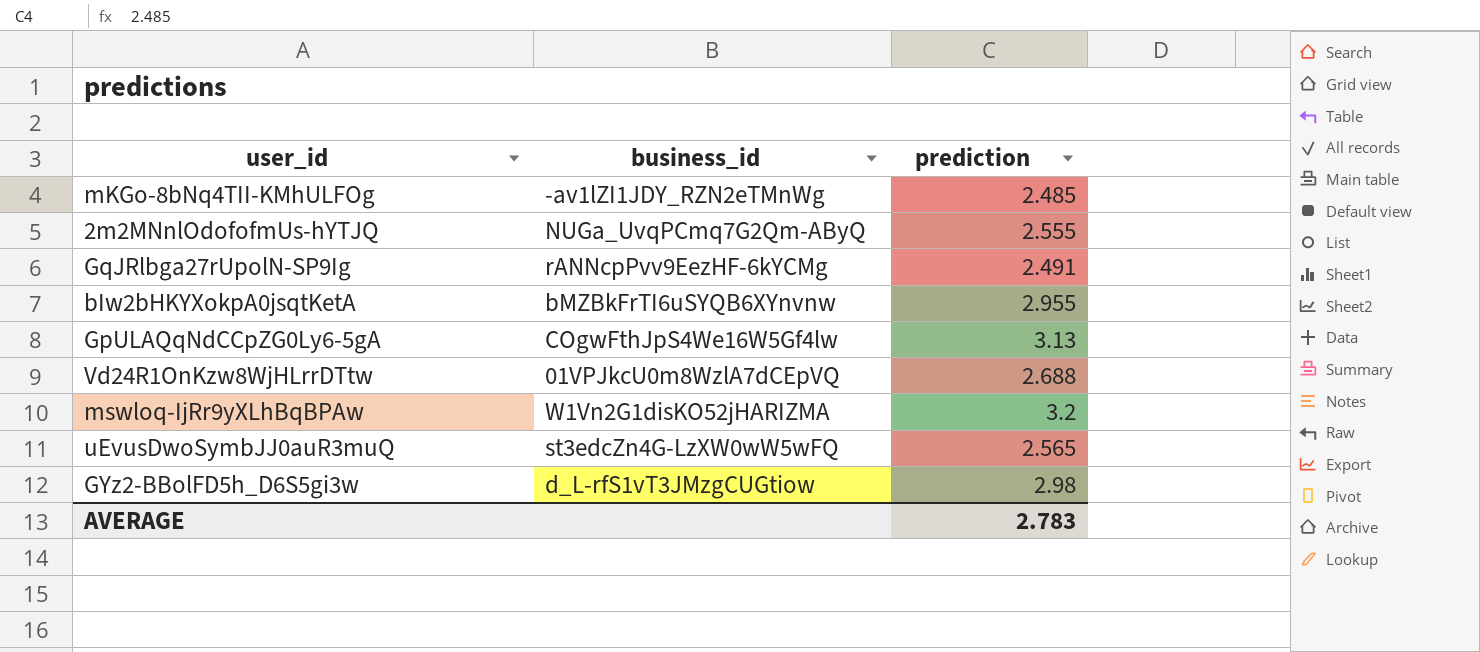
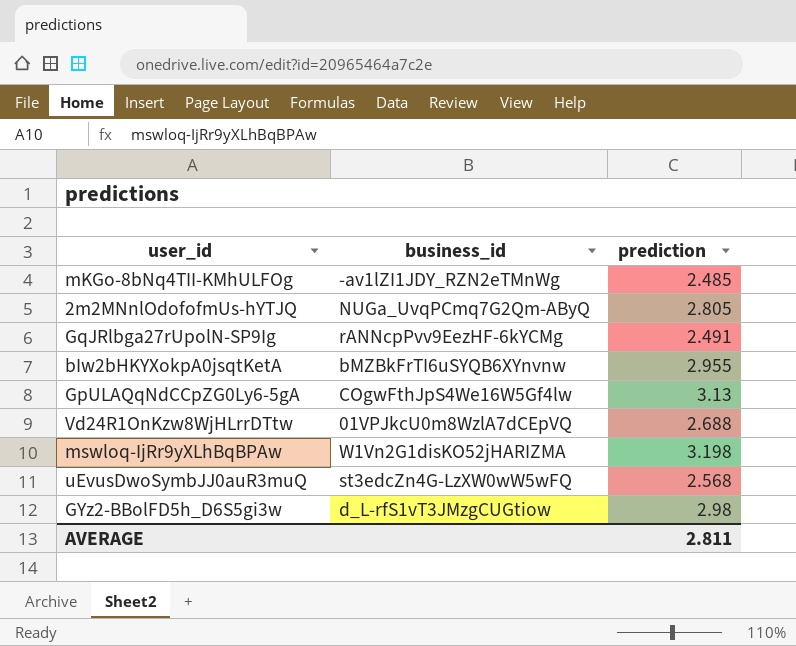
2m2MNnlOdofofmUs-hYTJQ | prediction: 2.555 -> 2.805
mswloq-IjRr9yXLhBqBPAw | prediction: 3.2 -> 3.198
uEvusDwoSymbJJ0auR3muQ | prediction: 2.565 -> 2.568
AVERAGE | prediction: 2.783 -> 2.811

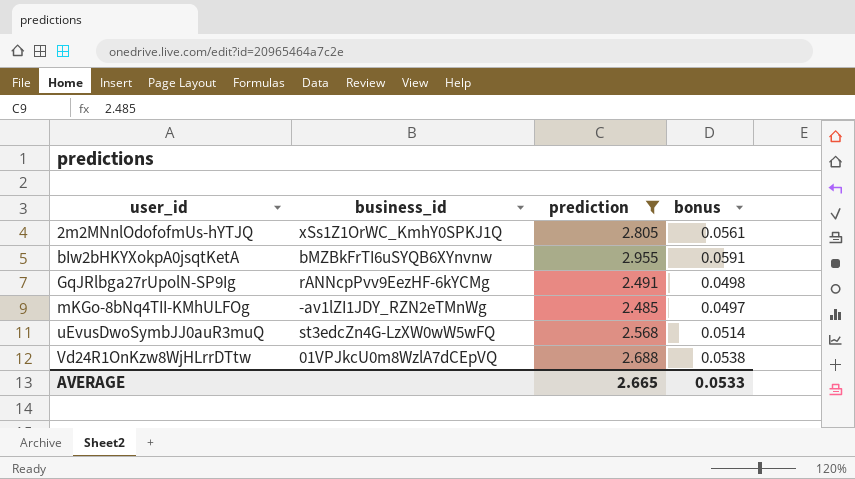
filter: none -> prediction <= 2.955
row order: none -> user_id ascending
column bonus | formula: none -> [prediction] * 0.02
2m2MNnlOdofofmUs-hYTJQ | business_id: NUGa_UvqPCmq7G2Qm-AByQ -> xSs1Z1OrWC_KmhY0SPKJ1Q
AVERAGE | prediction: 2.811 -> 2.665

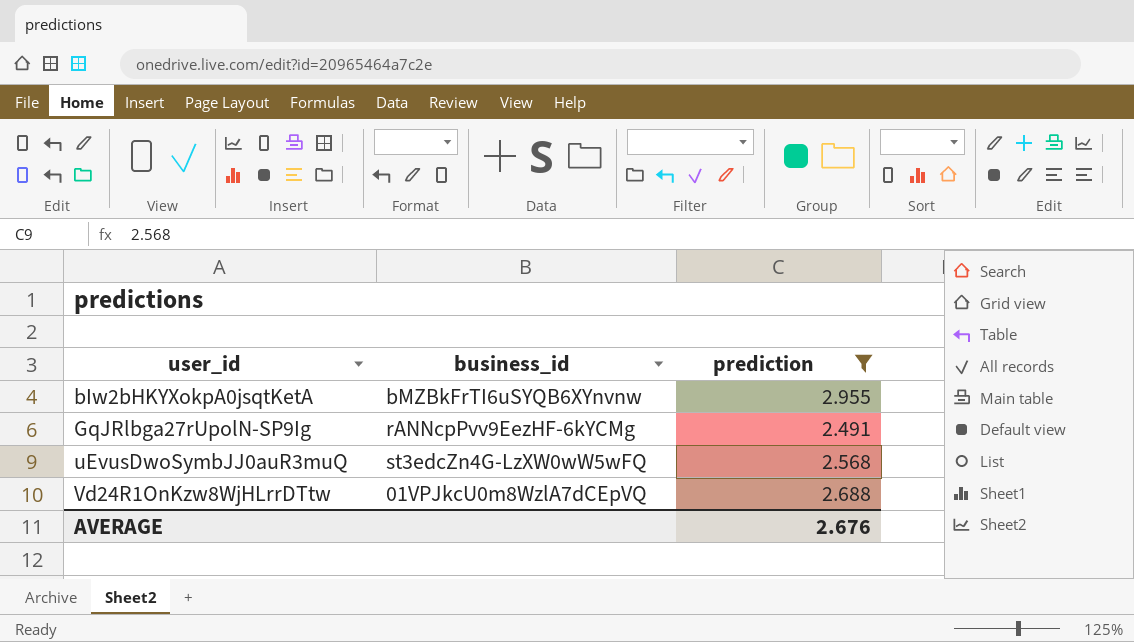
column bonus | formula: [prediction] * 0.02 -> none
row 2m2MNnlOdofofmUs-hYTJQ: xSs1Z1OrWC_KmhY0SPKJ1Q | 2.805 | 0.0561 -> none
row mKGo-8bNq4TII-KMhULFOg: -av1lZI1JDY_RZN2eTMnWg | 2.485 | 0.0497 -> none
AVERAGE | prediction: 2.665 -> 2.676

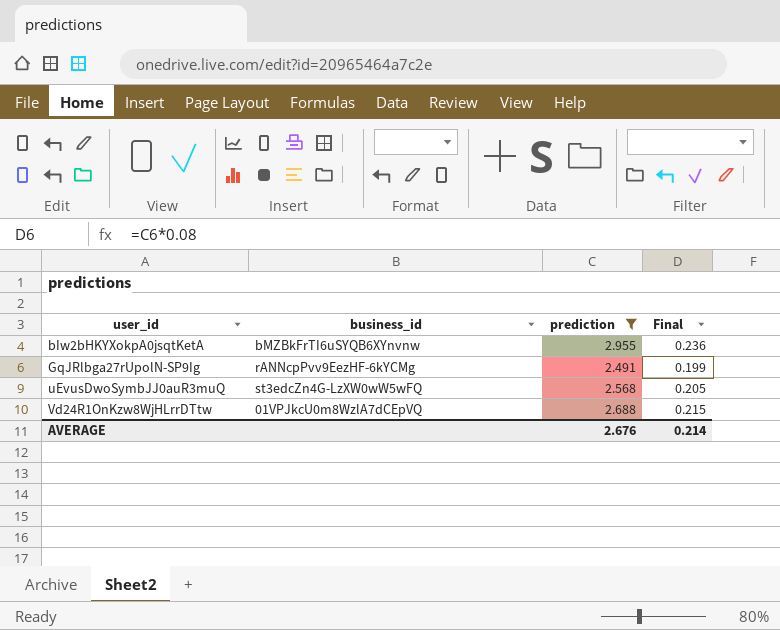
column Final | formula: none -> [prediction] * 0.08

